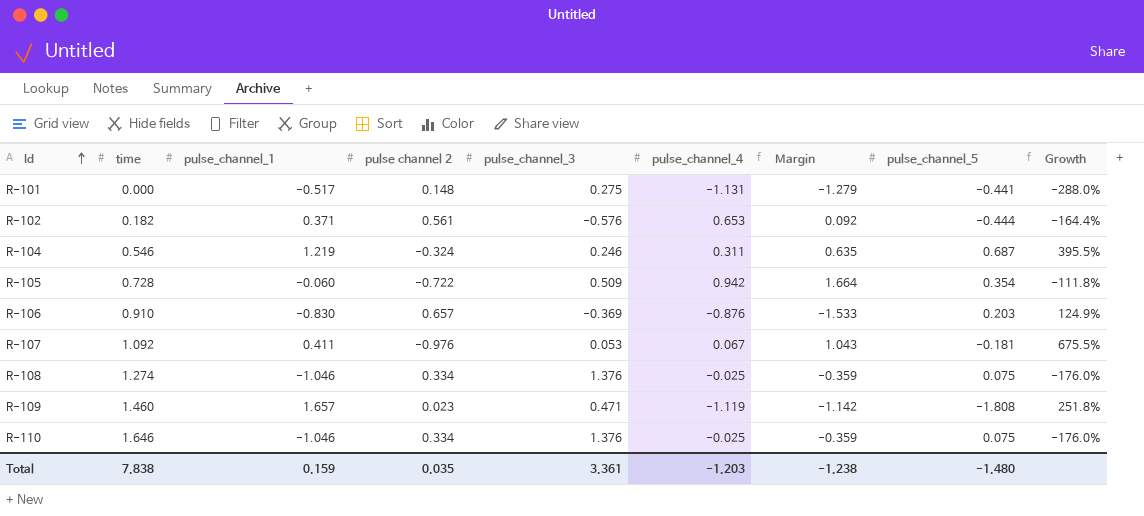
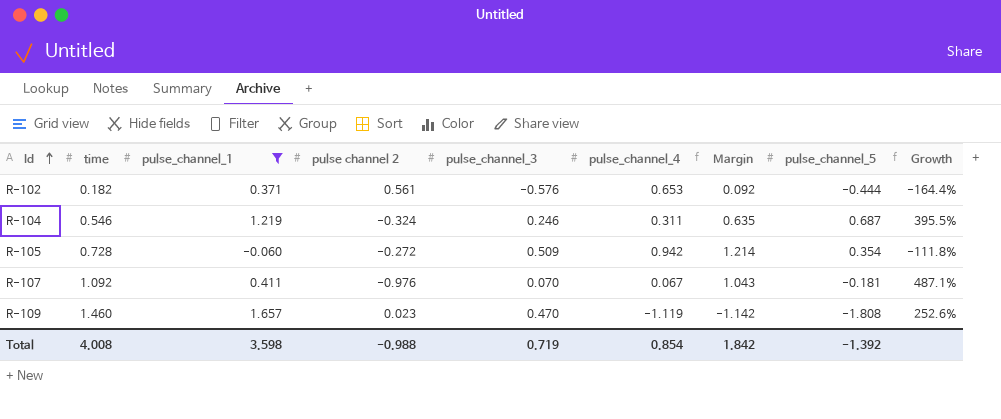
filter: none -> pulse_channel_1 >= -0.060
R-105 | pulse channel 2: -0.722 -> -0.272
R-105 | Margin: 1.664 -> 1.214
R-107 | pulse_channel_3: 0.053 -> 0.070
R-107 | Growth: 675.5% -> 487.1%
R-109 | pulse_channel_3: 0.471 -> 0.470
R-109 | Growth: 251.8% -> 252.6%
Total | time: 7.838 -> 4.008
Total | pulse_channel_1: 0.159 -> 3.598
Total | pulse channel 2: 0.035 -> -0.988
Total | pulse_channel_3: 3.361 -> 0.719
Total | pulse_channel_4: -1.203 -> 0.854
Total | Margin: -1.238 -> 1.842
Total | pulse_channel_5: -1.480 -> -1.392

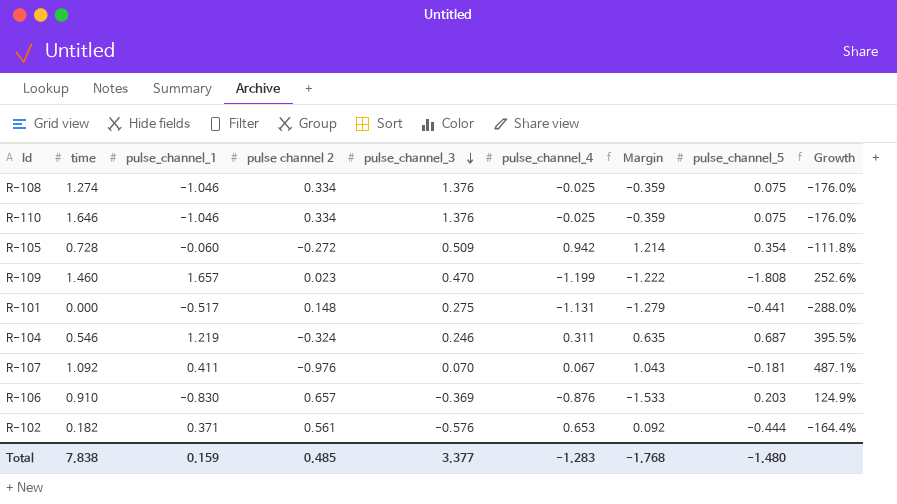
filter: pulse_channel_1 >= -0.060 -> none
row order: Id ascending -> pulse_channel_3 descending
R-109 | pulse_channel_4: -1.119 -> -1.199
R-109 | Margin: -1.142 -> -1.222
Total | time: 4.008 -> 7.838
Total | pulse_channel_1: 3.598 -> 0.159
Total | pulse channel 2: -0.988 -> 0.485
Total | pulse_channel_3: 0.719 -> 3.377
Total | pulse_channel_4: 0.854 -> -1.283
Total | Margin: 1.842 -> -1.768
Total | pulse_channel_5: -1.392 -> -1.480

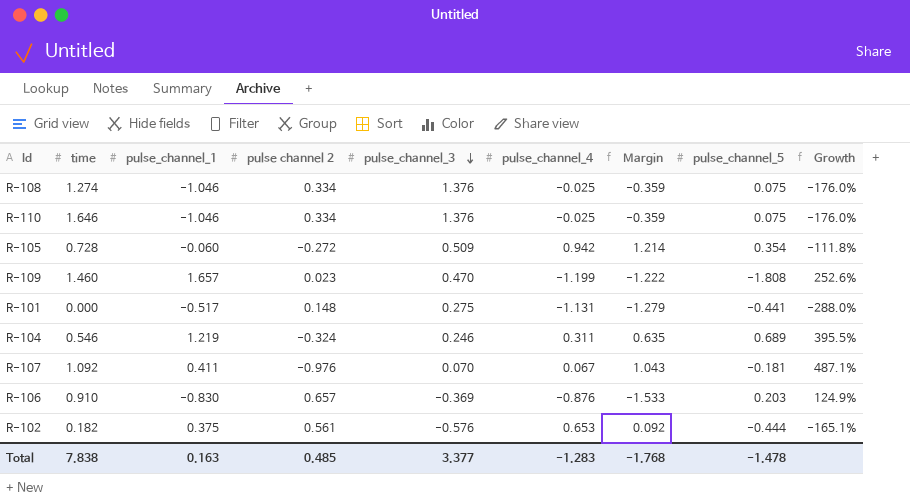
R-104 | pulse_channel_5: 0.687 -> 0.689
R-102 | pulse_channel_1: 0.371 -> 0.375
R-102 | Growth: -164.4% -> -165.1%
Total | pulse_channel_1: 0.159 -> 0.163
Total | pulse_channel_5: -1.480 -> -1.478

